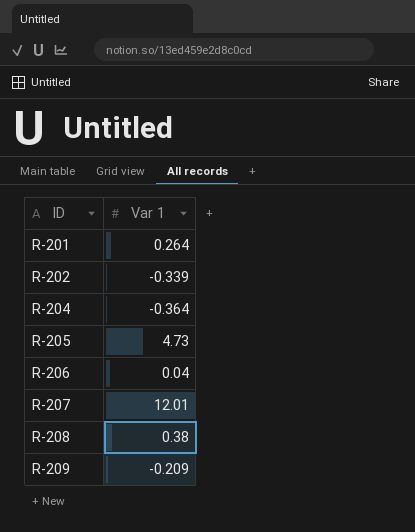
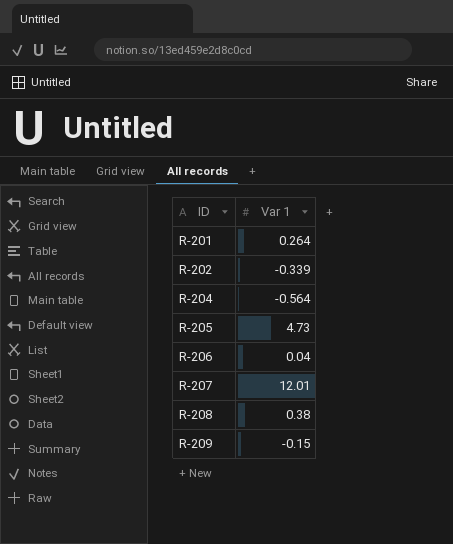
R-204 | Var 1: -0.364 -> -0.564
R-209 | Var 1: -0.209 -> -0.15

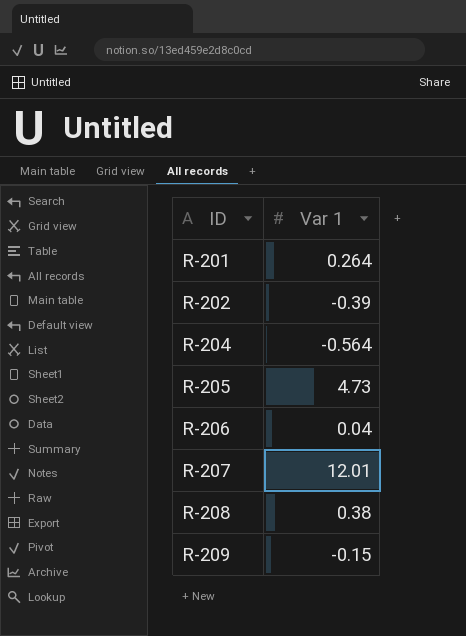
R-202 | Var 1: -0.339 -> -0.39

